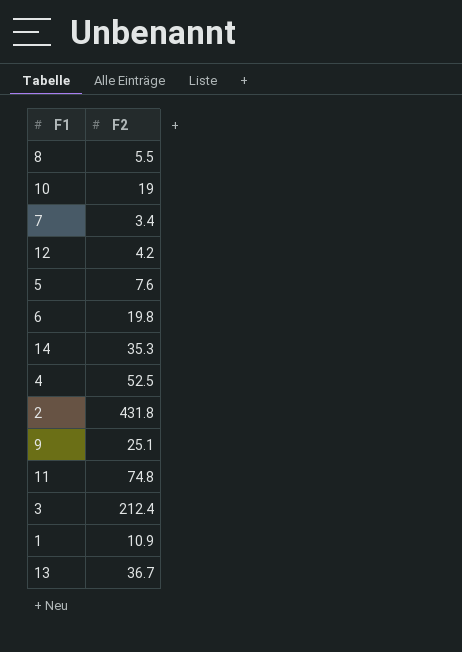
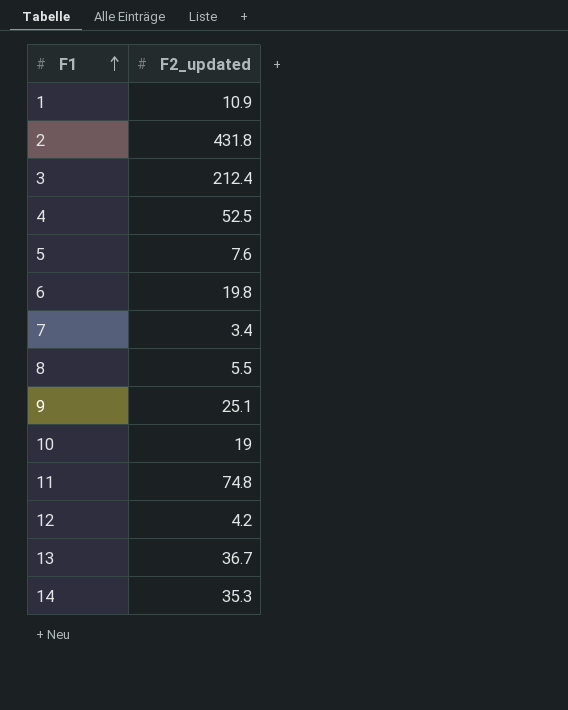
row order: none -> F1 ascending
column name: F2 -> F2_updated

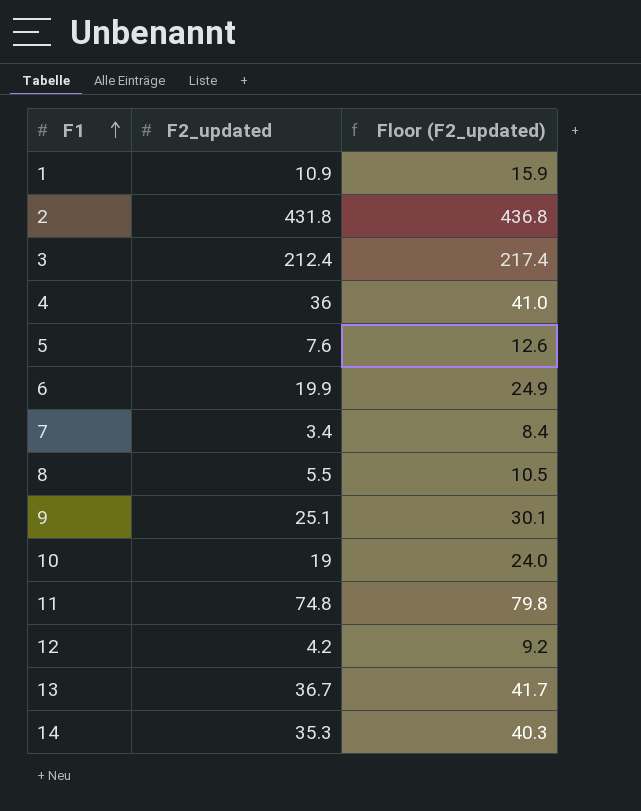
column Floor (F2_updated) | formula: none -> [F2_updated] + 5
4 | F2_updated: 52.5 -> 36
6 | F2_updated: 19.8 -> 19.9

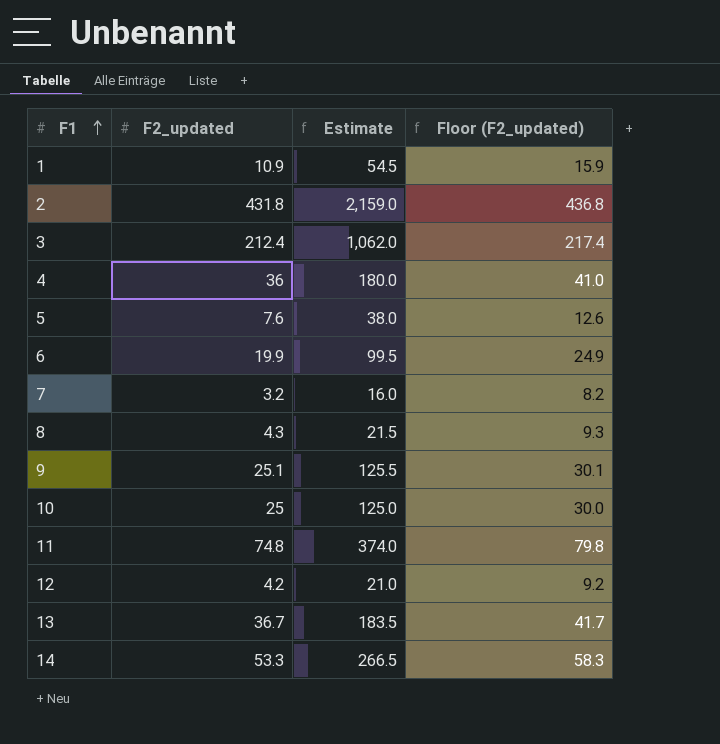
column Estimate | formula: none -> [F2_updated] * 5
7 | F2_updated: 3.4 -> 3.2
7 | Floor (F2_updated): 8.4 -> 8.2
8 | F2_updated: 5.5 -> 4.3
8 | Floor (F2_updated): 10.5 -> 9.3
10 | F2_updated: 19 -> 25
10 | Floor (F2_updated): 24.0 -> 30.0
14 | F2_updated: 35.3 -> 53.3
14 | Floor (F2_updated): 40.3 -> 58.3

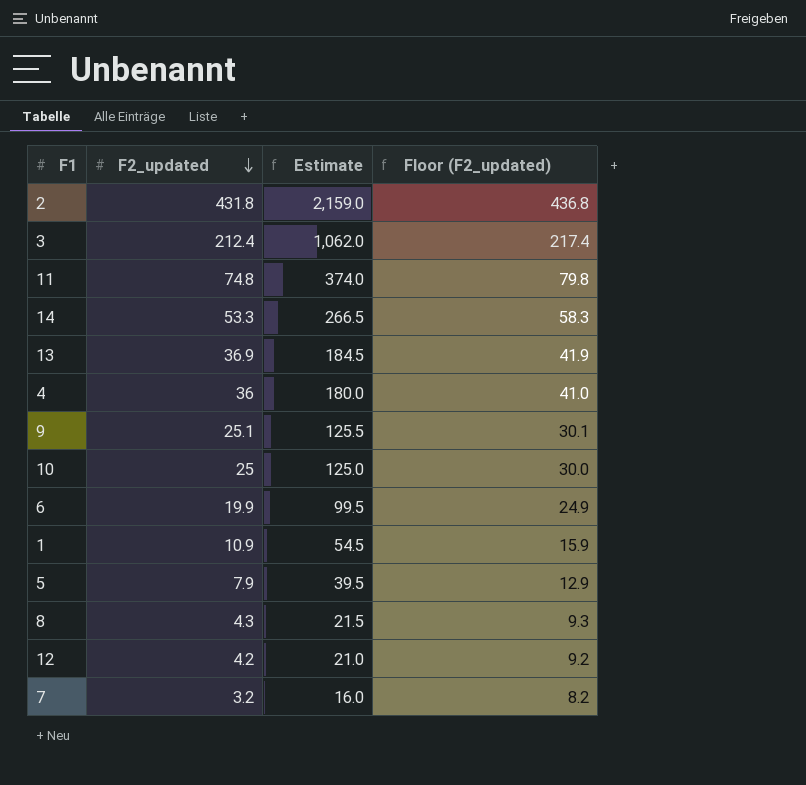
row order: F1 ascending -> F2_updated descending
13 | F2_updated: 36.7 -> 36.9
13 | Estimate: 183.5 -> 184.5
13 | Floor (F2_updated): 41.7 -> 41.9
5 | F2_updated: 7.6 -> 7.9
5 | Estimate: 38.0 -> 39.5
5 | Floor (F2_updated): 12.6 -> 12.9

